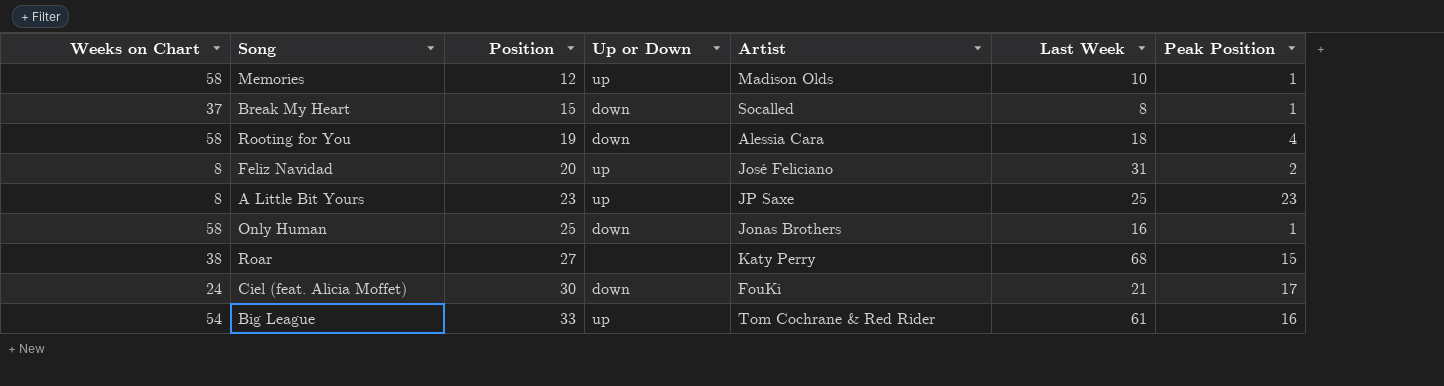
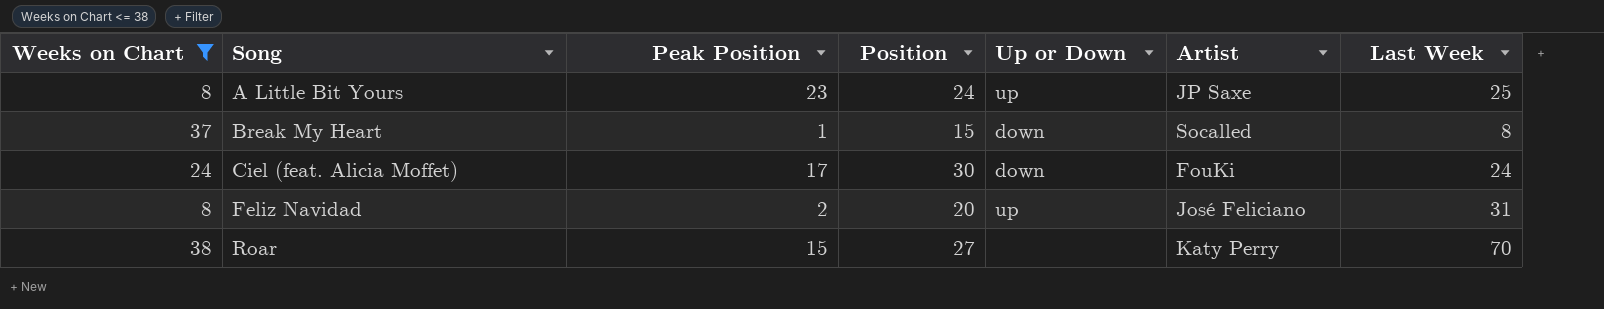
filter: none -> Weeks on Chart <= 38
row order: Position ascending -> Song ascending
column Peak Position | position: 7 -> 3
A Little Bit Yours | Position: 23 -> 24
Ciel (feat. Alicia Moffet) | Last Week: 21 -> 24
Roar | Last Week: 68 -> 70

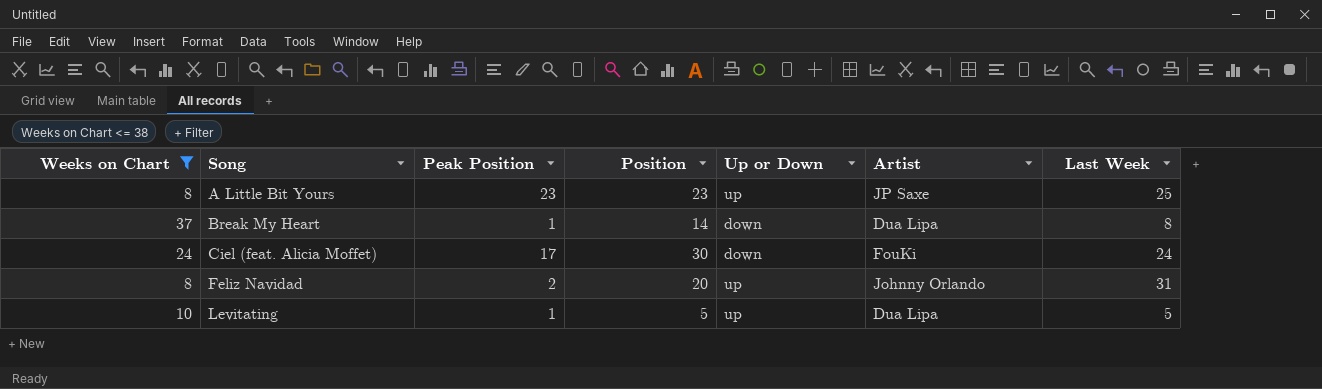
row Roar: 38 | 15 | 27 | none | Katy Perry | 70 -> none
A Little Bit Yours | Position: 24 -> 23
Break My Heart | Position: 15 -> 14
Break My Heart | Artist: Socalled -> Dua Lipa
Feliz Navidad | Artist: José Feliciano -> Johnny Orlando
row Levitating: none -> 10 | 1 | 5 | up | Dua Lipa | 5

